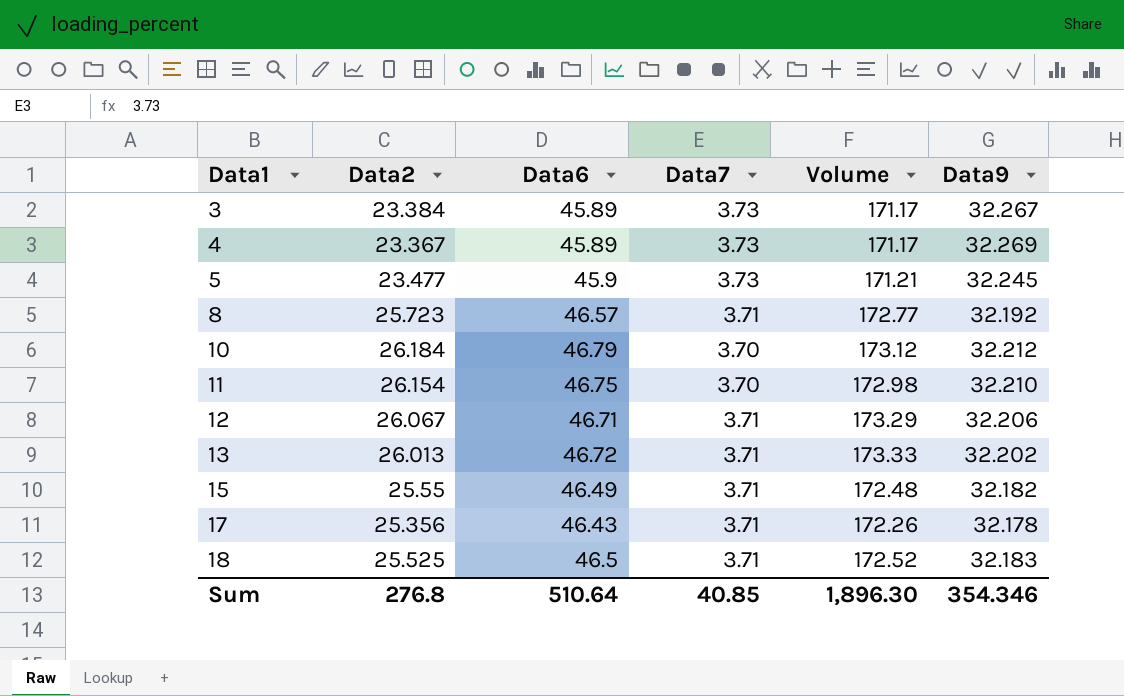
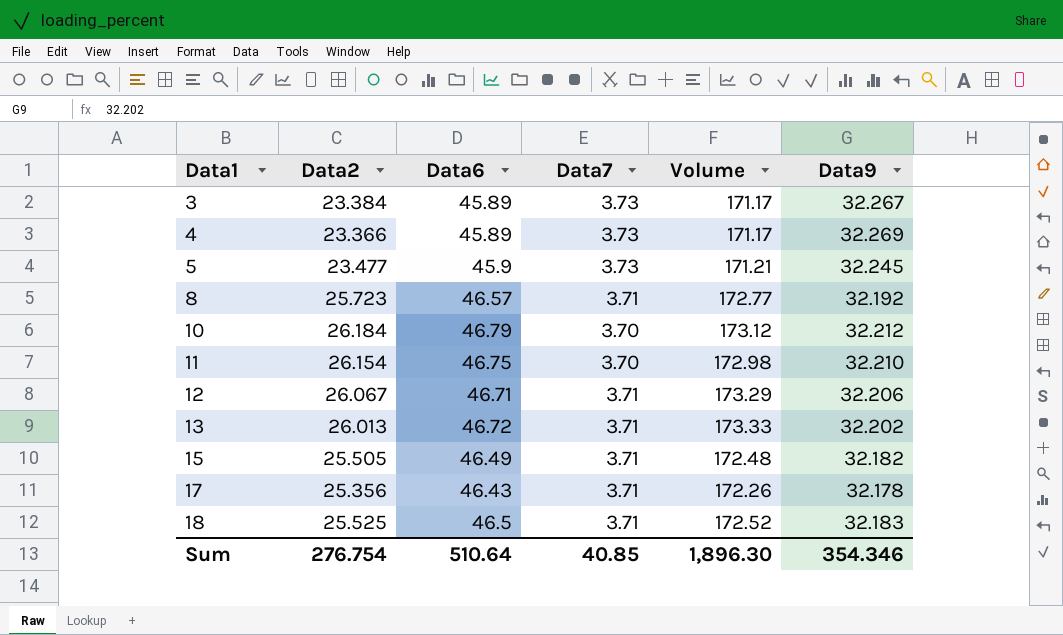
4 | Data2: 23.367 -> 23.366
15 | Data2: 25.55 -> 25.505
Sum | Data2: 276.8 -> 276.754

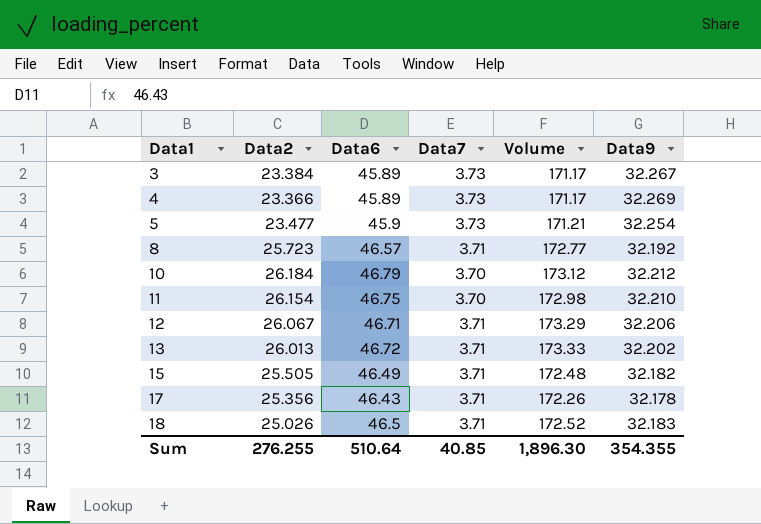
5 | Data9: 32.245 -> 32.254
18 | Data2: 25.525 -> 25.026
Sum | Data2: 276.754 -> 276.255
Sum | Data9: 354.346 -> 354.355

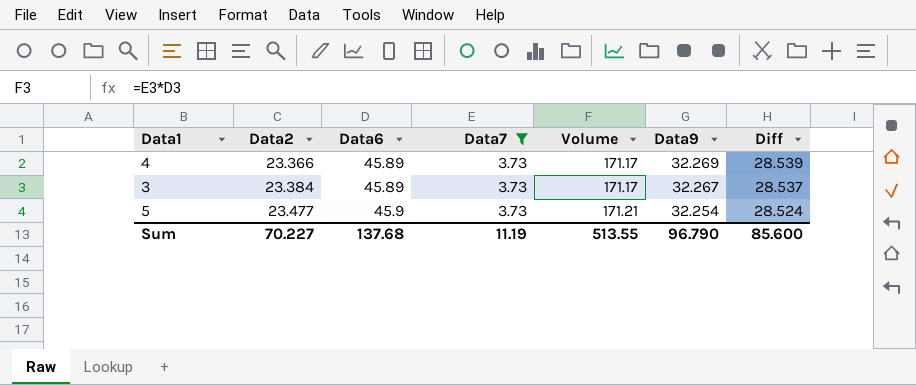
filter: none -> Data7 = 3.73
row order: Data1 ascending -> Data2 ascending
column Diff | formula: none -> [Data9] - [Data7]
Sum | Data2: 276.255 -> 70.227
Sum | Data6: 510.64 -> 137.68
Sum | Data7: 40.85 -> 11.19
Sum | Volume: 1,896.30 -> 513.55
Sum | Data9: 354.355 -> 96.790

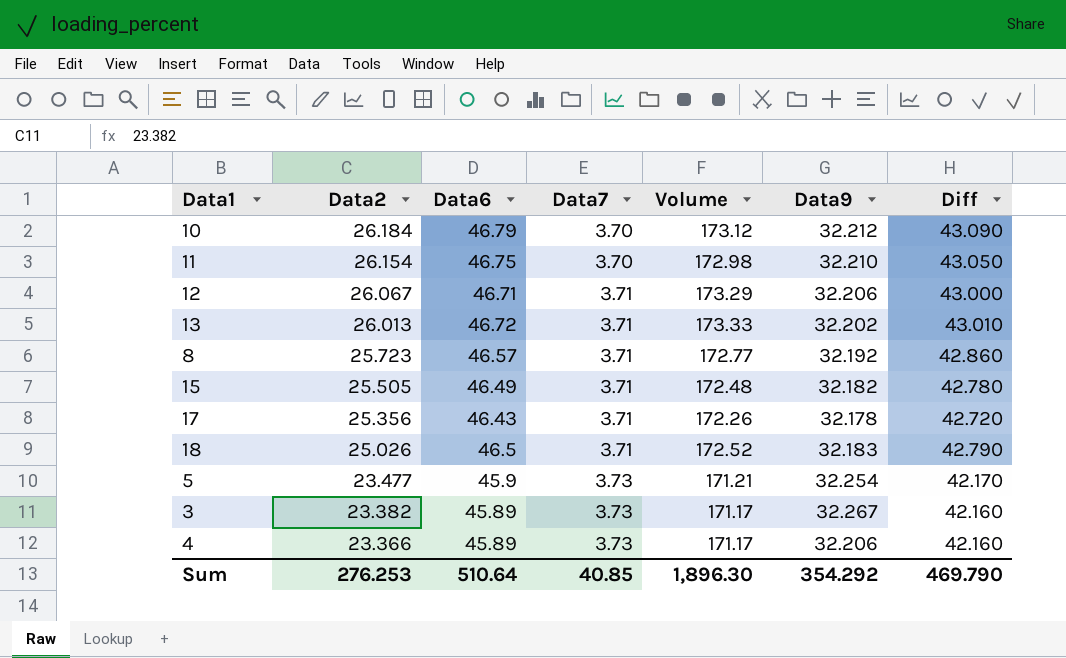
filter: Data7 = 3.73 -> none
row order: Data2 ascending -> Data2 descending
column Diff | formula: [Data9] - [Data7] -> [Data6] - [Data7]
3 | Data2: 23.384 -> 23.382
4 | Data9: 32.269 -> 32.206
Sum | Data2: 70.227 -> 276.253
Sum | Data6: 137.68 -> 510.64
Sum | Data7: 11.19 -> 40.85
Sum | Volume: 513.55 -> 1,896.30
Sum | Data9: 96.790 -> 354.292
Sum | Diff: 85.600 -> 469.790

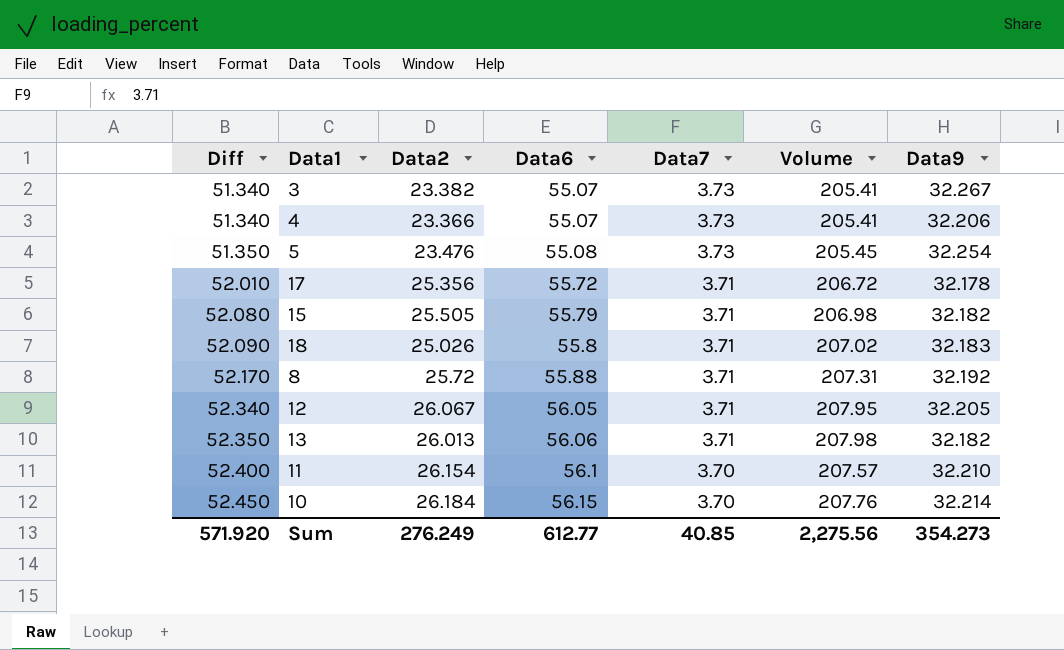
row order: Data2 descending -> Diff ascending
column Diff | position: 7 -> 1
3 | Diff: 42.160 -> 51.340
3 | Data6: 45.89 -> 55.07
3 | Volume: 171.17 -> 205.41
4 | Diff: 42.160 -> 51.340
4 | Data6: 45.89 -> 55.07
4 | Volume: 171.17 -> 205.41
5 | Diff: 42.170 -> 51.350
5 | Data2: 23.477 -> 23.476
5 | Data6: 45.9 -> 55.08
5 | Volume: 171.21 -> 205.45
17 | Diff: 42.720 -> 52.010
17 | Data6: 46.43 -> 55.72
17 | Volume: 172.26 -> 206.72
15 | Diff: 42.780 -> 52.080
15 | Data6: 46.49 -> 55.79
15 | Volume: 172.48 -> 206.98
18 | Diff: 42.790 -> 52.090
18 | Data6: 46.5 -> 55.8
18 | Volume: 172.52 -> 207.02
8 | Diff: 42.860 -> 52.170
8 | Data2: 25.723 -> 25.72
8 | Data6: 46.57 -> 55.88
8 | Volume: 172.77 -> 207.31
12 | Diff: 43.000 -> 52.340
12 | Data6: 46.71 -> 56.05
12 | Volume: 173.29 -> 207.95
12 | Data9: 32.206 -> 32.205
13 | Diff: 43.010 -> 52.350
13 | Data6: 46.72 -> 56.06
13 | Volume: 173.33 -> 207.98
13 | Data9: 32.202 -> 32.182
11 | Diff: 43.050 -> 52.400
11 | Data6: 46.75 -> 56.1
11 | Volume: 172.98 -> 207.57
10 | Diff: 43.090 -> 52.450
10 | Data6: 46.79 -> 56.15
10 | Volume: 173.12 -> 207.76
10 | Data9: 32.212 -> 32.214
Sum | Diff: 469.790 -> 571.920
Sum | Data2: 276.253 -> 276.249
Sum | Data6: 510.64 -> 612.77
Sum | Volume: 1,896.30 -> 2,275.56
Sum | Data9: 354.292 -> 354.273

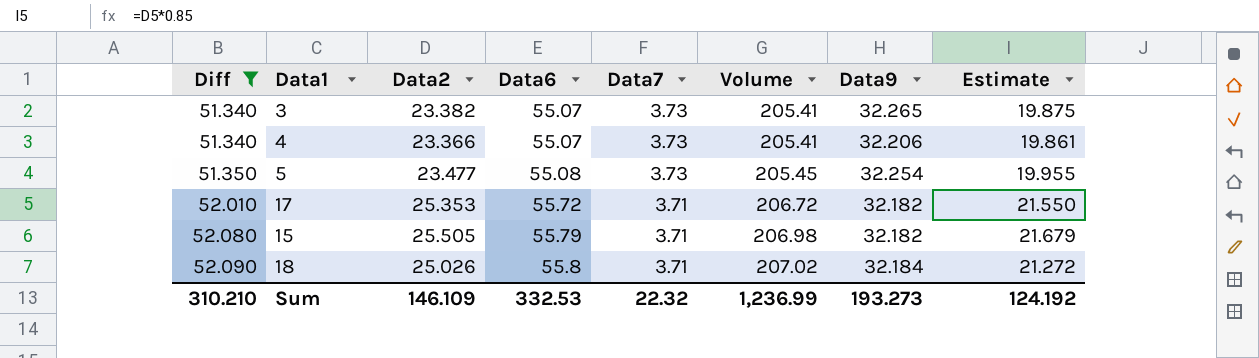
filter: none -> Diff <= 52.090
column Estimate | formula: none -> [Data2] * 0.85
3 | Data9: 32.267 -> 32.265
5 | Data2: 23.476 -> 23.477
17 | Data2: 25.356 -> 25.353
17 | Data9: 32.178 -> 32.182
18 | Data9: 32.183 -> 32.184
Sum | Diff: 571.920 -> 310.210
Sum | Data2: 276.249 -> 146.109
Sum | Data6: 612.77 -> 332.53
Sum | Data7: 40.85 -> 22.32
Sum | Volume: 2,275.56 -> 1,236.99
Sum | Data9: 354.273 -> 193.273

